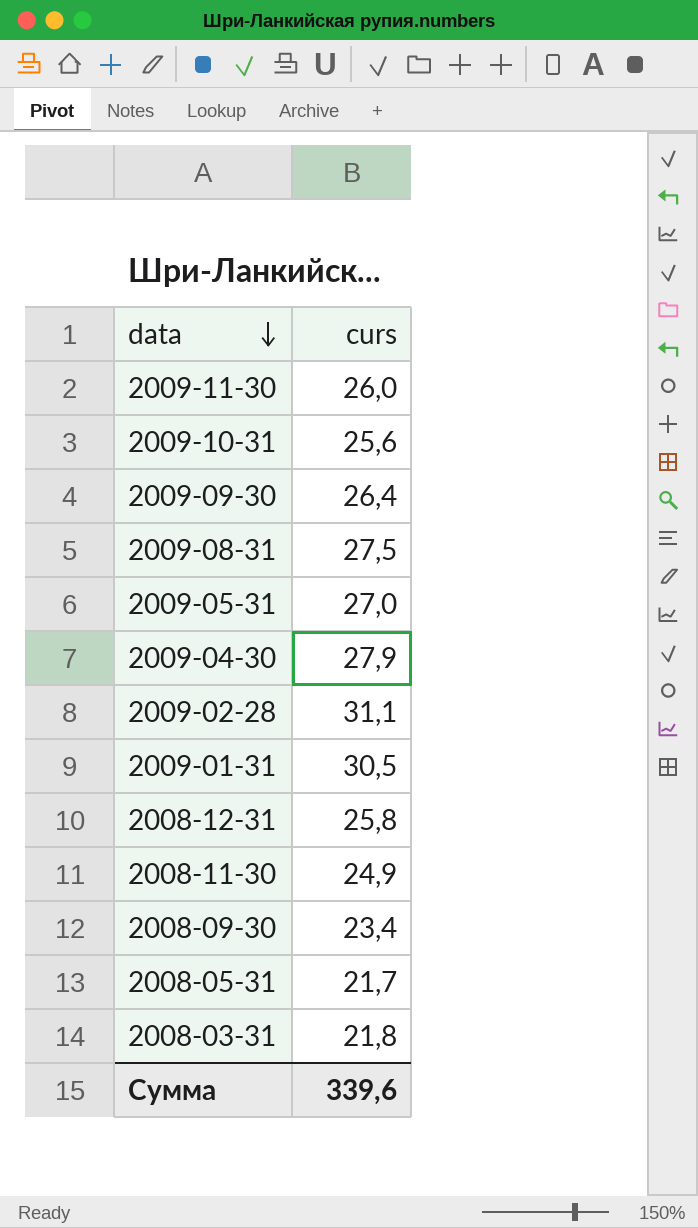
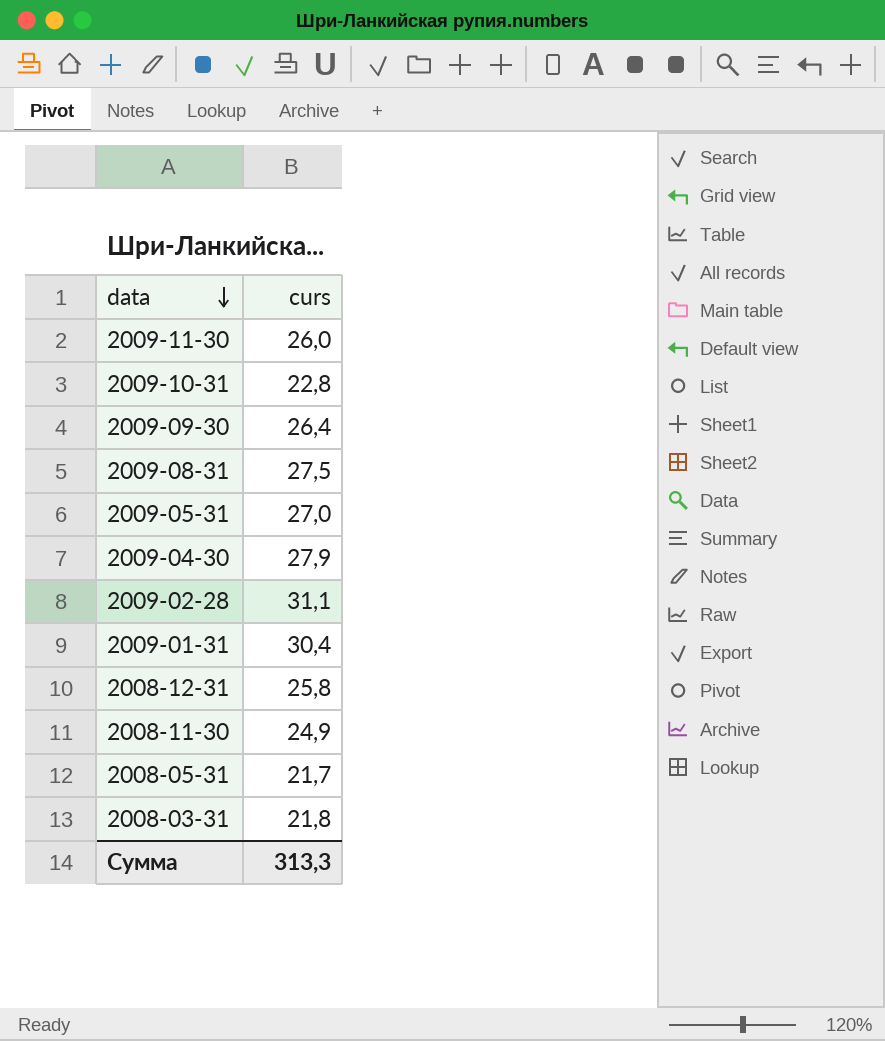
row 2008-09-30: 23,4 -> none
2009-10-31 | curs: 25,6 -> 22,8
2009-01-31 | curs: 30,5 -> 30,4
Сумма | curs: 339,6 -> 313,3

